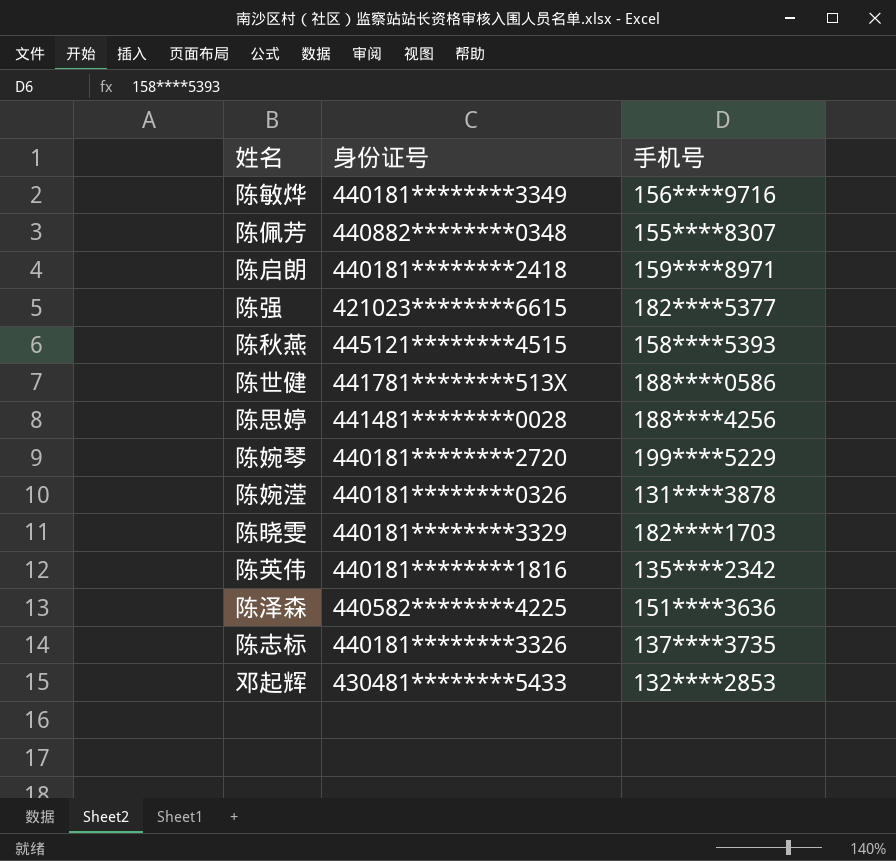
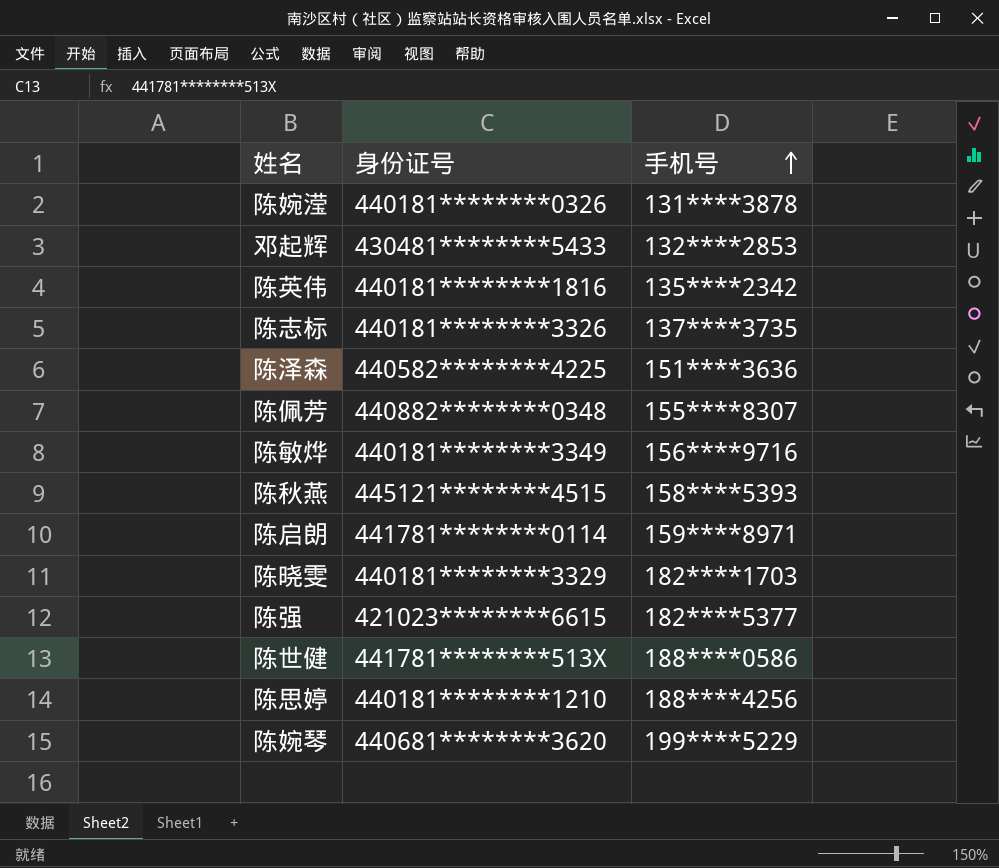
row order: none -> 手机号 ascending
陈启朗 | 身份证号: 440181********2418 -> 441781********0114
陈思婷 | 身份证号: 441481********0028 -> 440181********1210
陈婉琴 | 身份证号: 440181********2720 -> 440681********3620

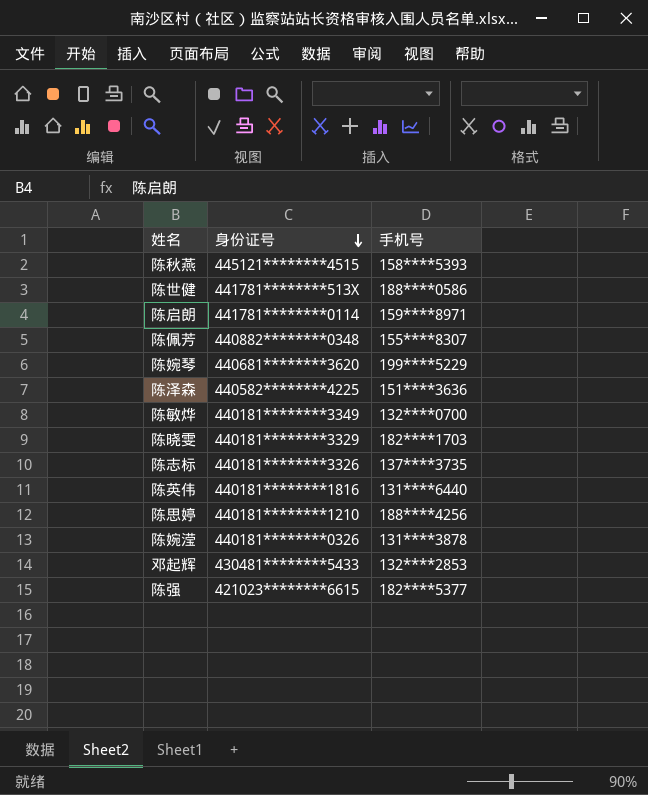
row order: 手机号 ascending -> 身份证号 descending
陈敏烨 | 手机号: 156****9716 -> 132****0700
陈英伟 | 手机号: 135****2342 -> 131****6440

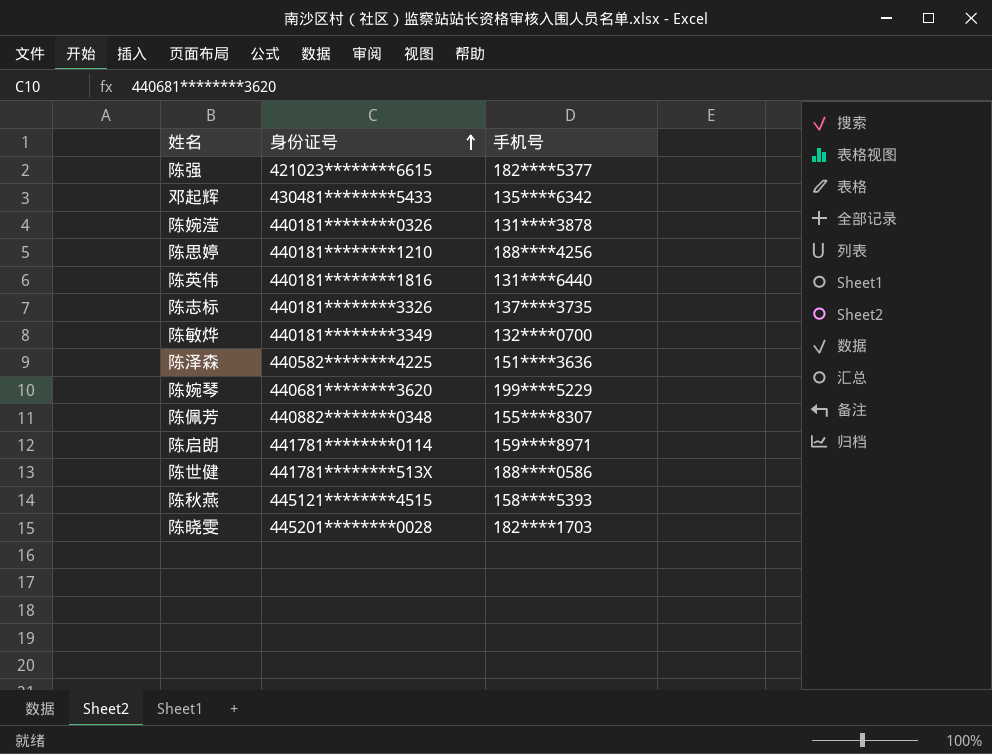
row order: 身份证号 descending -> 身份证号 ascending
邓起辉 | 手机号: 132****2853 -> 135****6342
陈晓雯 | 身份证号: 440181********3329 -> 445201********0028

